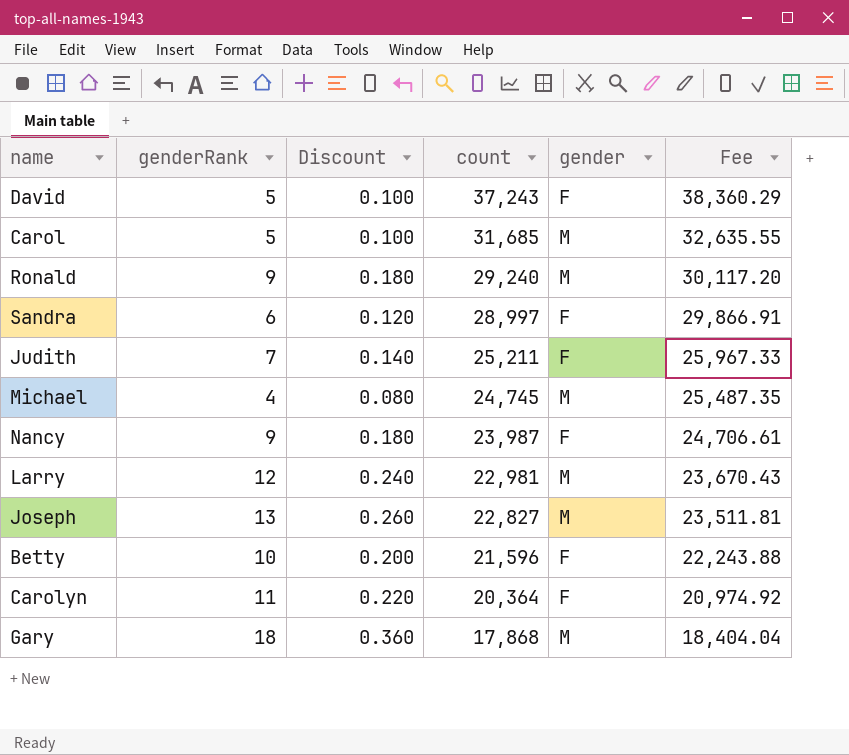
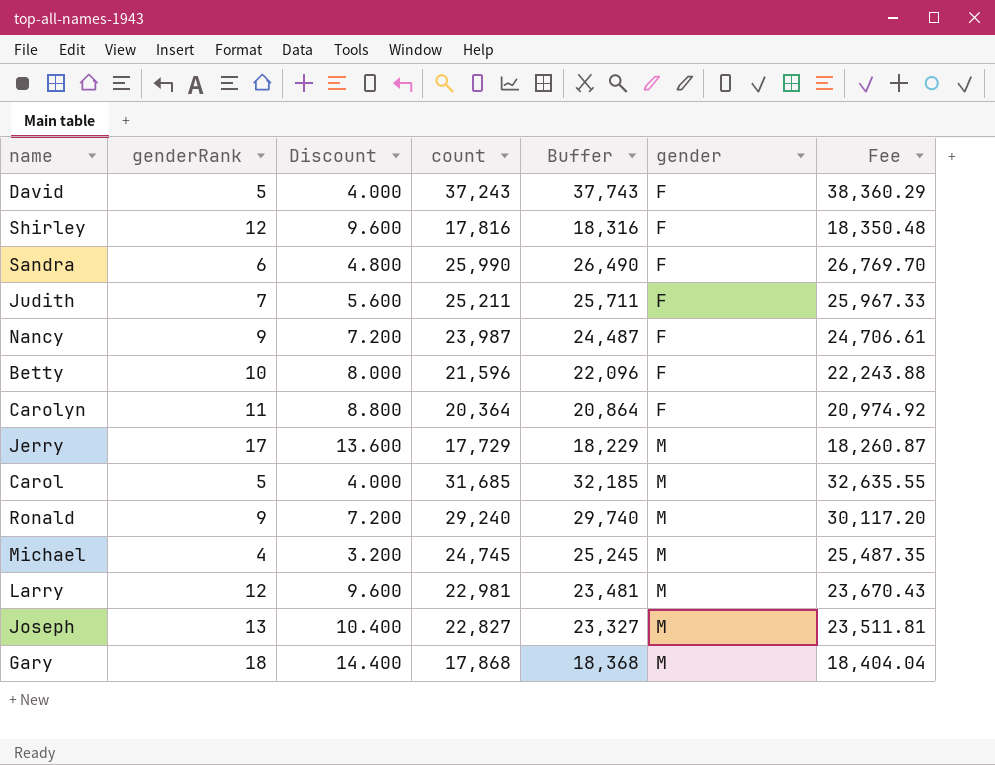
row order: count descending -> gender ascending
column Discount | formula: [genderRank] * 0.02 -> [genderRank] * 0.8
column Buffer | formula: none -> [count] + 500
row Shirley: none -> 12 | 9.600 | 17,816 | 18,316 | F | 18,350.48
Sandra | count: 28,997 -> 25,990
Sandra | Fee: 29,866.91 -> 26,769.70
row Jerry: none -> 17 | 13.600 | 17,729 | 18,229 | M | 18,260.87

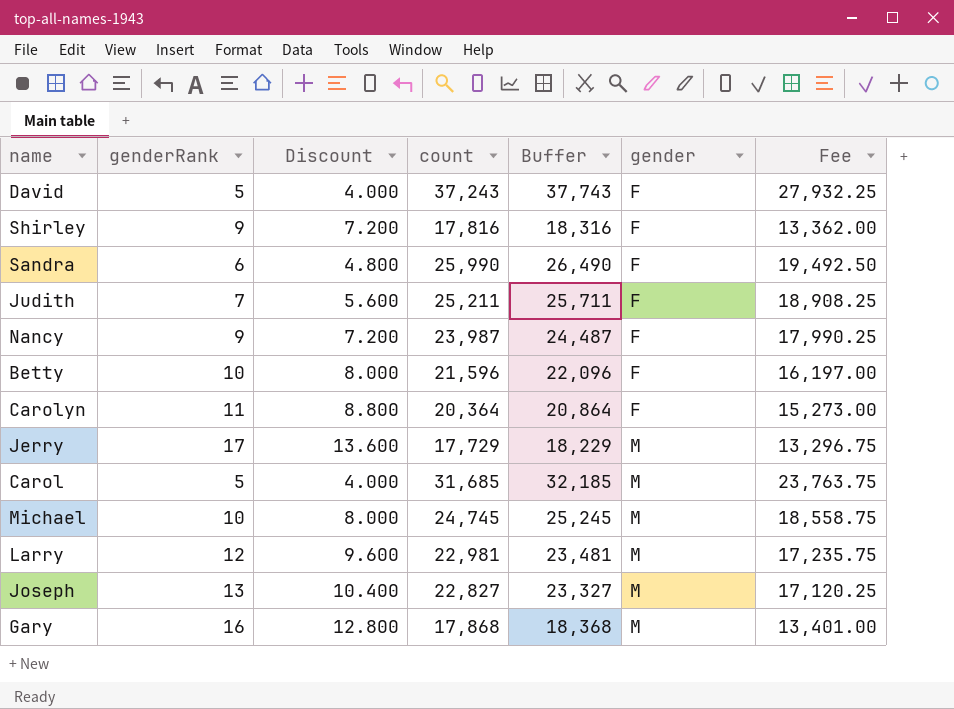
column Fee | formula: [count] * 1.03 -> [count] * 0.75
row Ronald: 9 | 7.200 | 29,240 | 29,740 | M | 30,117.20 -> none
Shirley | genderRank: 12 -> 9
Shirley | Discount: 9.600 -> 7.200
Michael | genderRank: 4 -> 10
Michael | Discount: 3.200 -> 8.000
Gary | genderRank: 18 -> 16
Gary | Discount: 14.400 -> 12.800

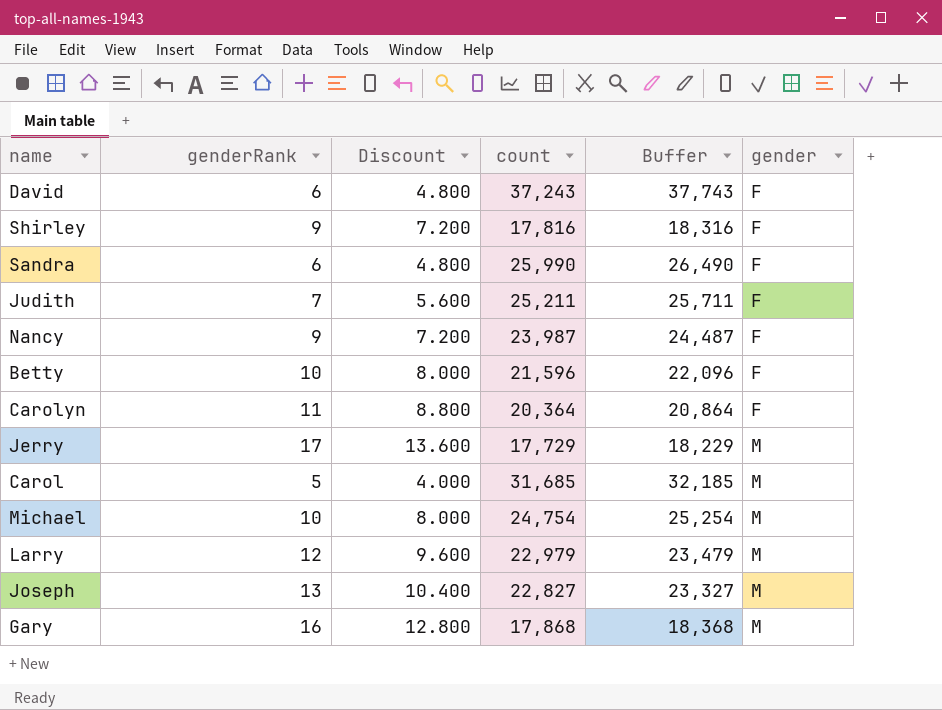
column Fee | formula: [count] * 0.75 -> none
David | genderRank: 5 -> 6
David | Discount: 4.000 -> 4.800
Michael | count: 24,745 -> 24,754
Michael | Buffer: 25,245 -> 25,254
Larry | count: 22,981 -> 22,979
Larry | Buffer: 23,481 -> 23,479

